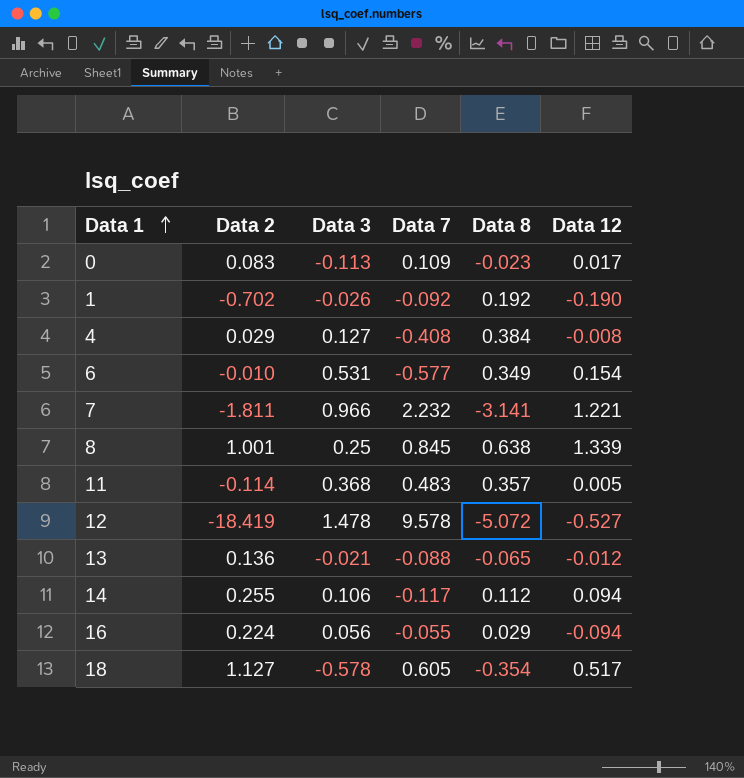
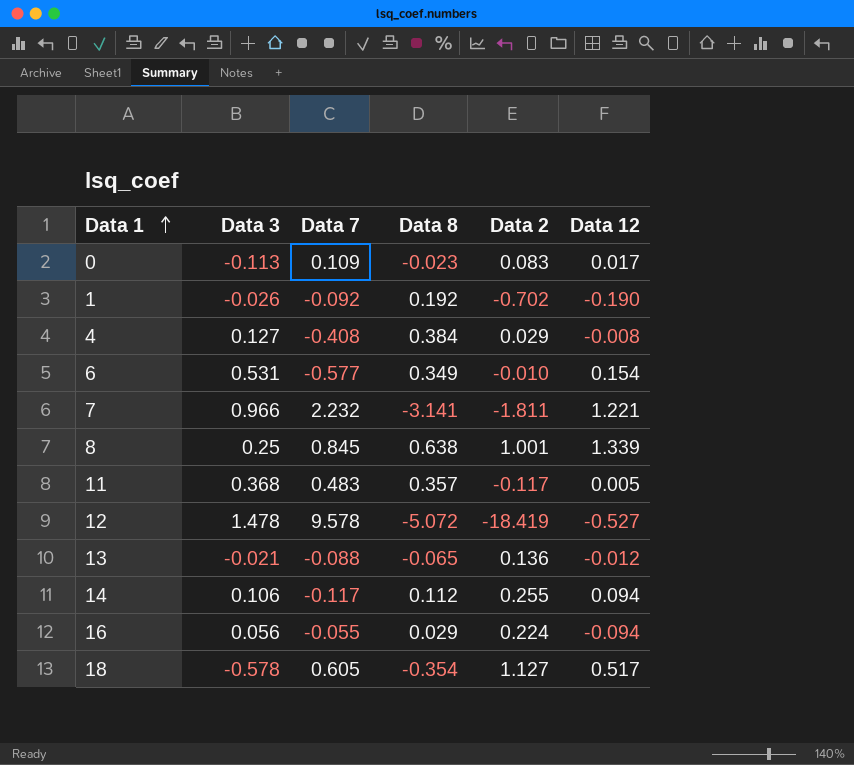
column Data 2 | position: 2 -> 5
11 | Data 2: -0.114 -> -0.117

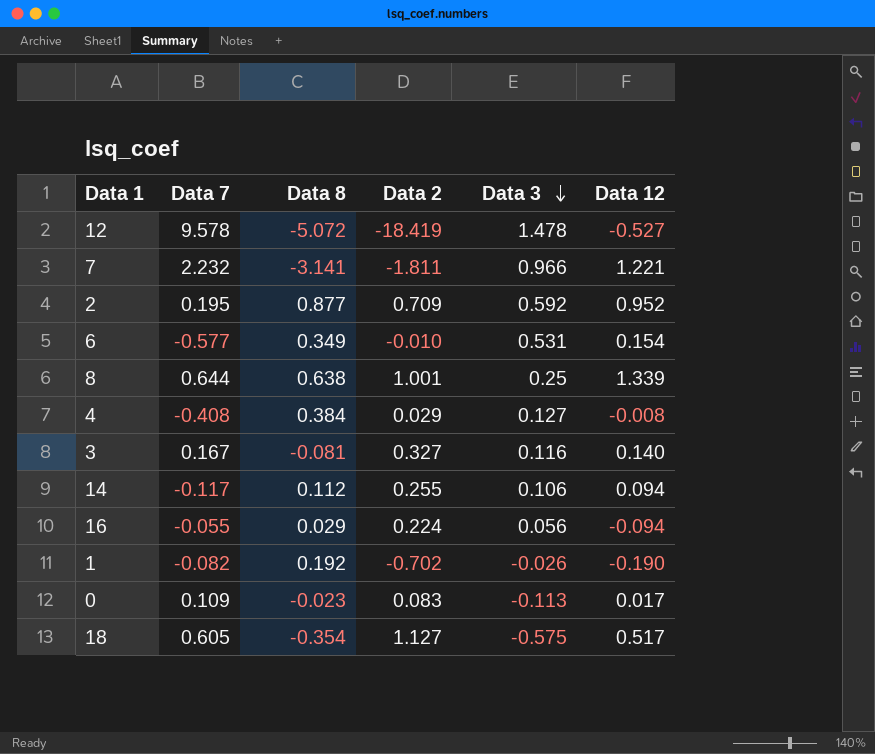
row order: Data 1 ascending -> Data 3 descending
column Data 3 | position: 2 -> 5
row 11: 0.368 | 0.483 | 0.357 | -0.117 | 0.005 -> none
row 13: -0.021 | -0.088 | -0.065 | 0.136 | -0.012 -> none
row 2: none -> 0.195 | 0.877 | 0.709 | 0.592 | 0.952
8 | Data 7: 0.845 -> 0.644
row 3: none -> 0.167 | -0.081 | 0.327 | 0.116 | 0.140
1 | Data 7: -0.092 -> -0.082
18 | Data 3: -0.578 -> -0.575

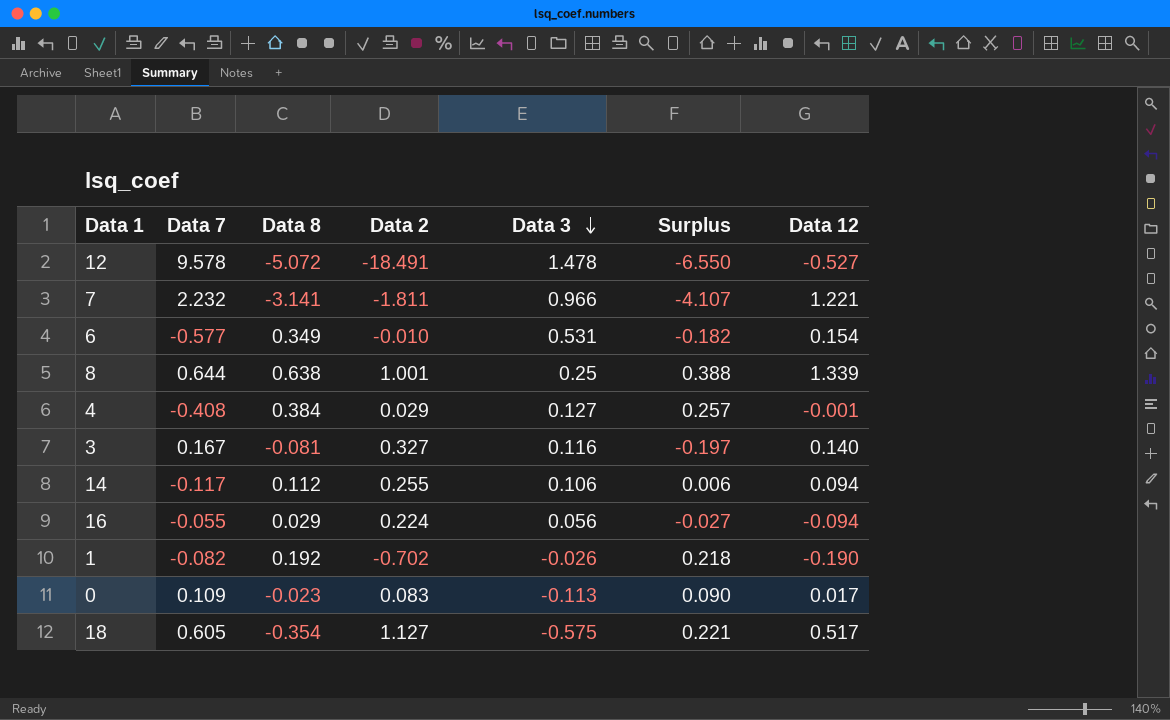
column Surplus | formula: none -> [Data 8] - [Data 3]
row 2: 0.195 | 0.877 | 0.709 | 0.592 | 0.952 -> none
12 | Data 2: -18.419 -> -18.491
4 | Data 12: -0.008 -> -0.001

